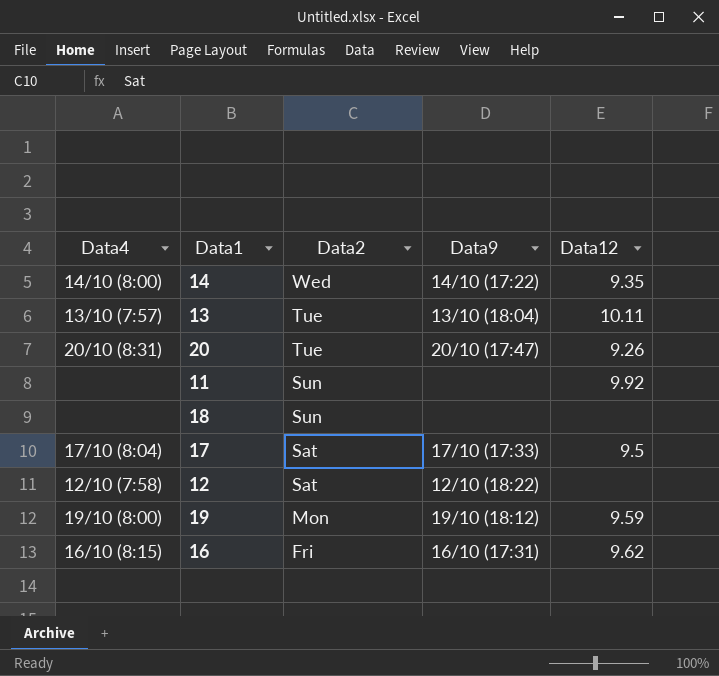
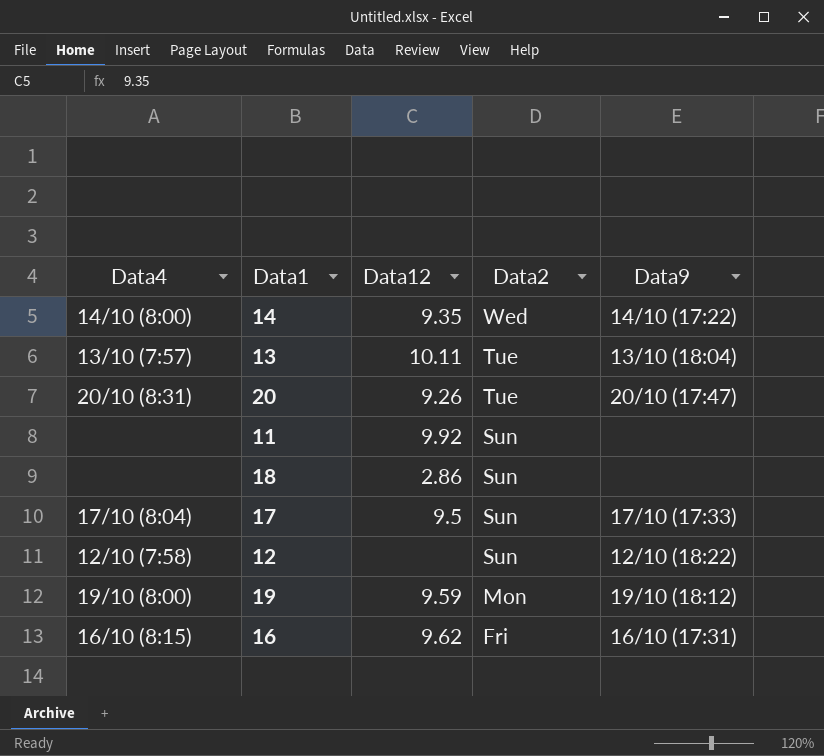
column Data12 | position: 5 -> 3
18 | Data12: none -> 2.86
17 | Data2: Sat -> Sun
12 | Data2: Sat -> Sun

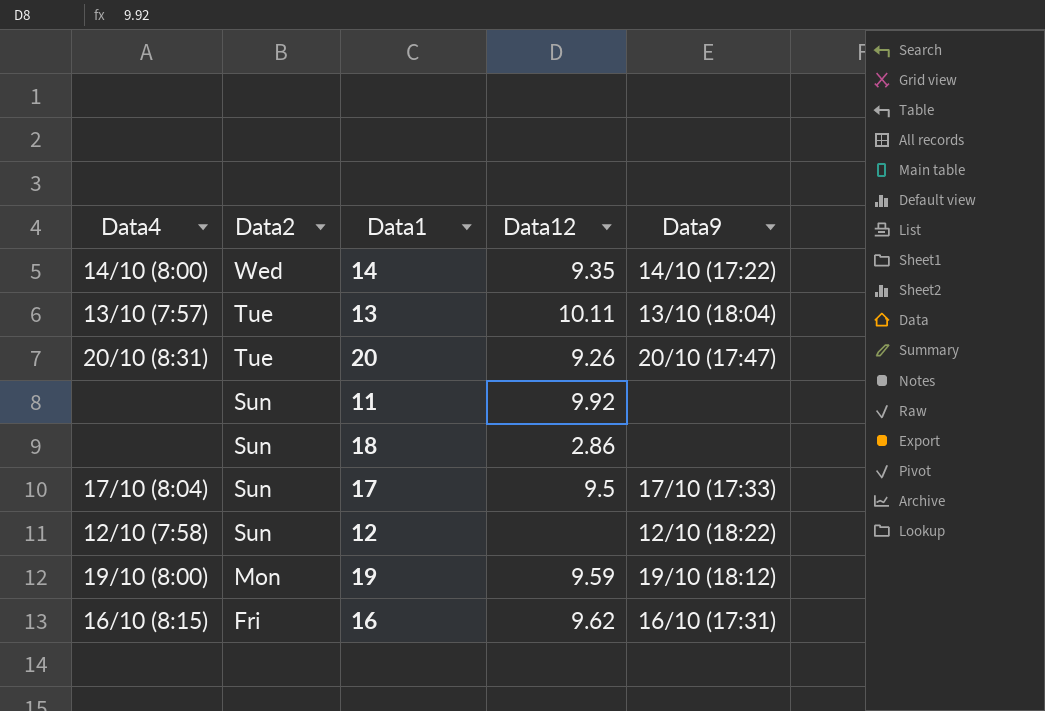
column Data2 | position: 4 -> 2

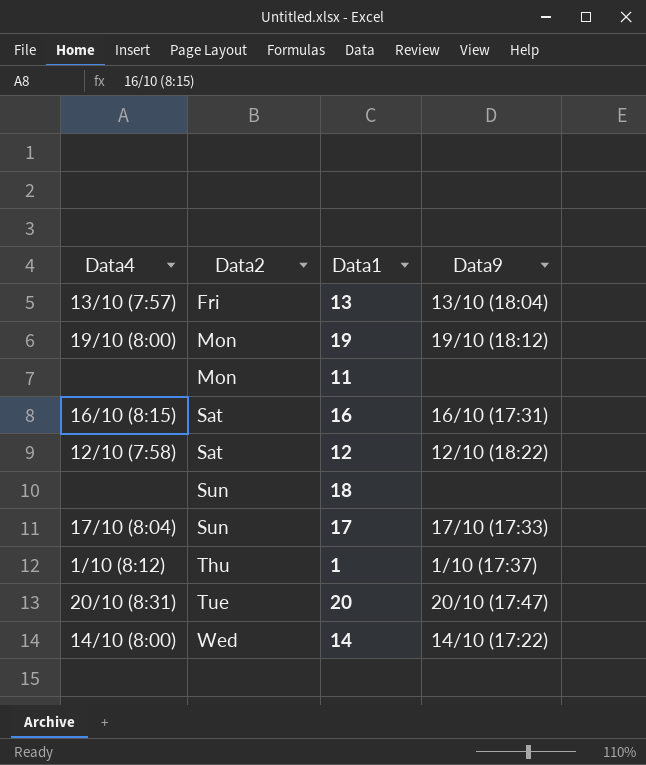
row order: Data2 descending -> Data2 ascending
column Data12 | position: 4 -> none
13 | Data2: Tue -> Fri
11 | Data2: Sun -> Mon
16 | Data2: Fri -> Sat
12 | Data2: Sun -> Sat
row 1: none -> 1/10 (8:12) | Thu | 1/10 (17:37)

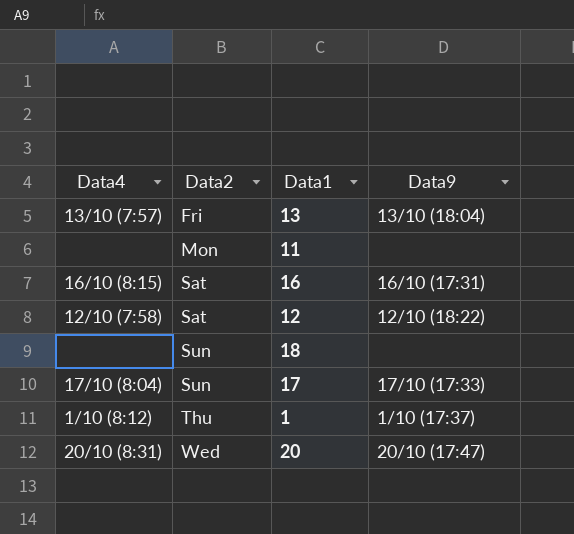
row 19: 19/10 (8:00) | Mon | 19/10 (18:12) -> none
row 14: 14/10 (8:00) | Wed | 14/10 (17:22) -> none
20 | Data2: Tue -> Wed

